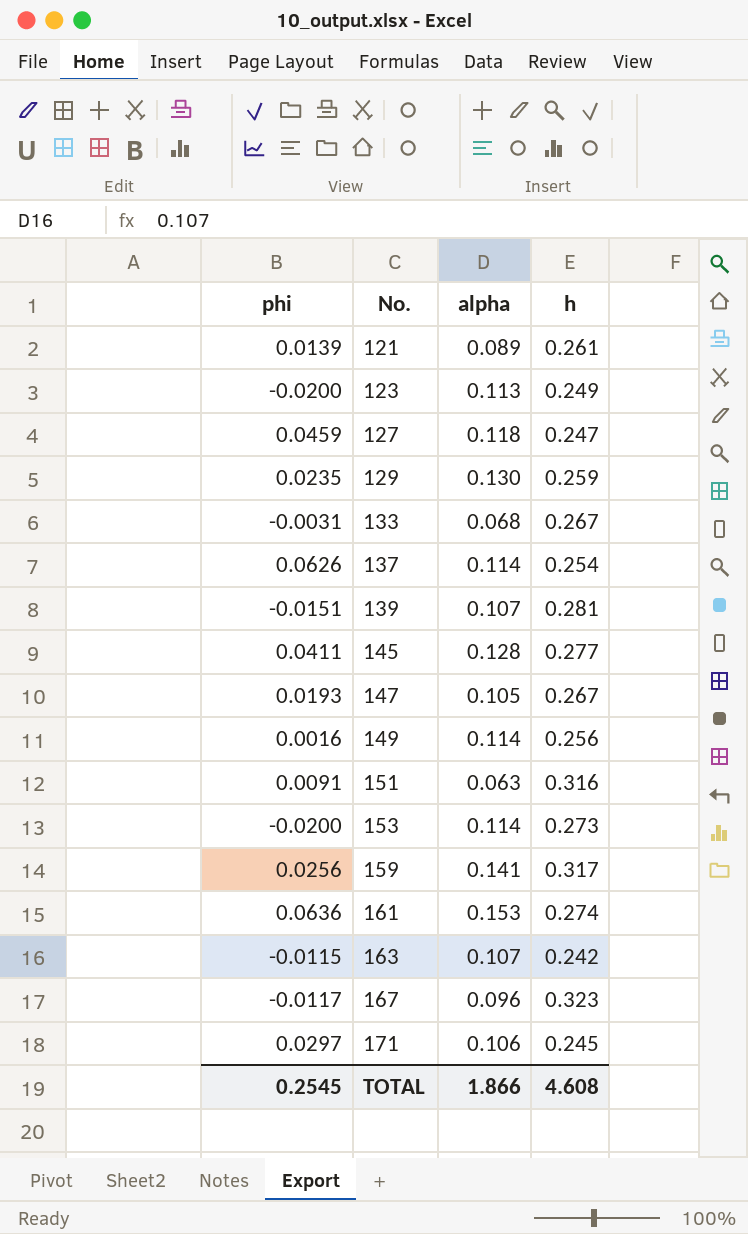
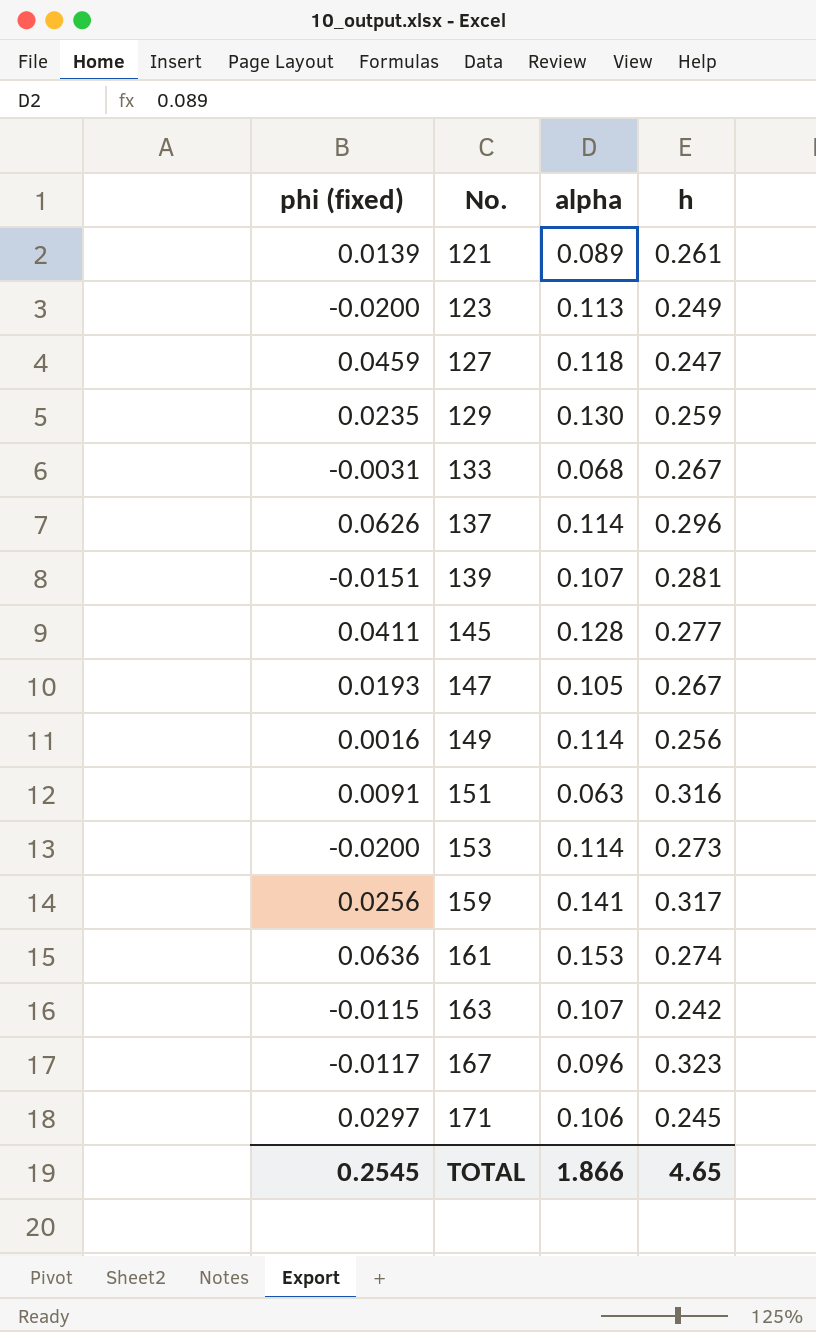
column name: phi -> phi (fixed)
137 | h: 0.254 -> 0.296
TOTAL | h: 4.608 -> 4.65

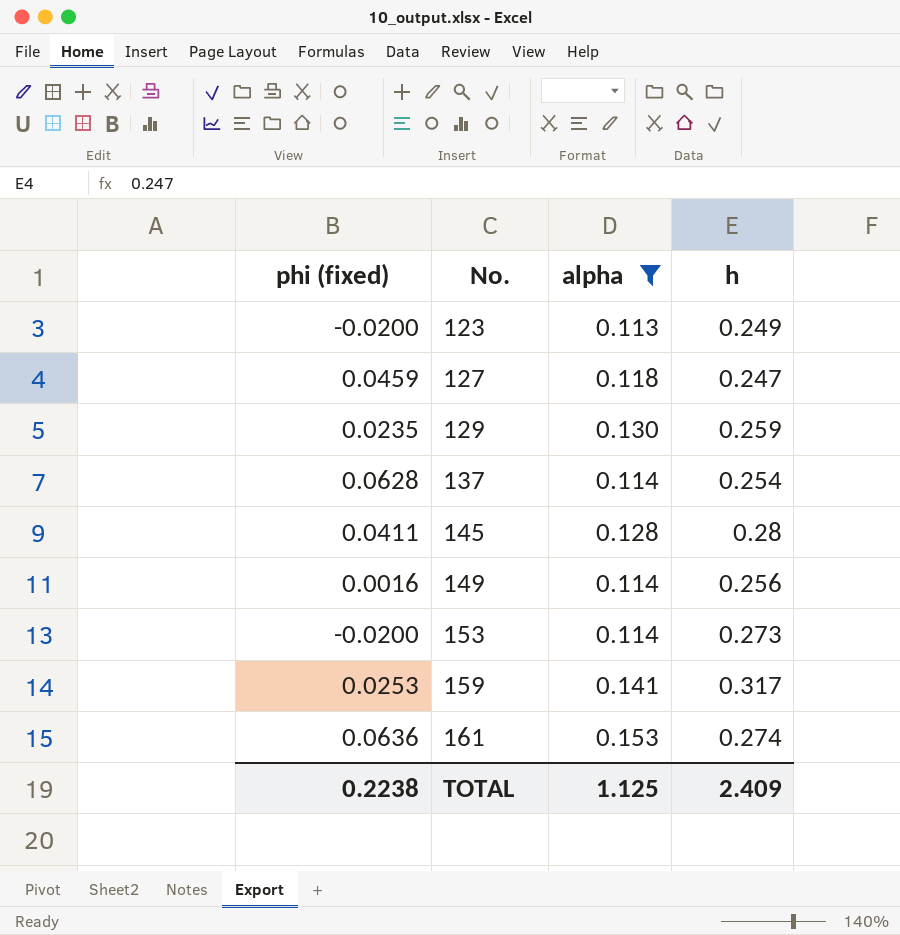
filter: none -> alpha >= 0.113
137 | phi (fixed): 0.0626 -> 0.0628
137 | h: 0.296 -> 0.254
145 | h: 0.277 -> 0.28
159 | phi (fixed): 0.0256 -> 0.0253
TOTAL | phi (fixed): 0.2545 -> 0.2238
TOTAL | alpha: 1.866 -> 1.125
TOTAL | h: 4.65 -> 2.409

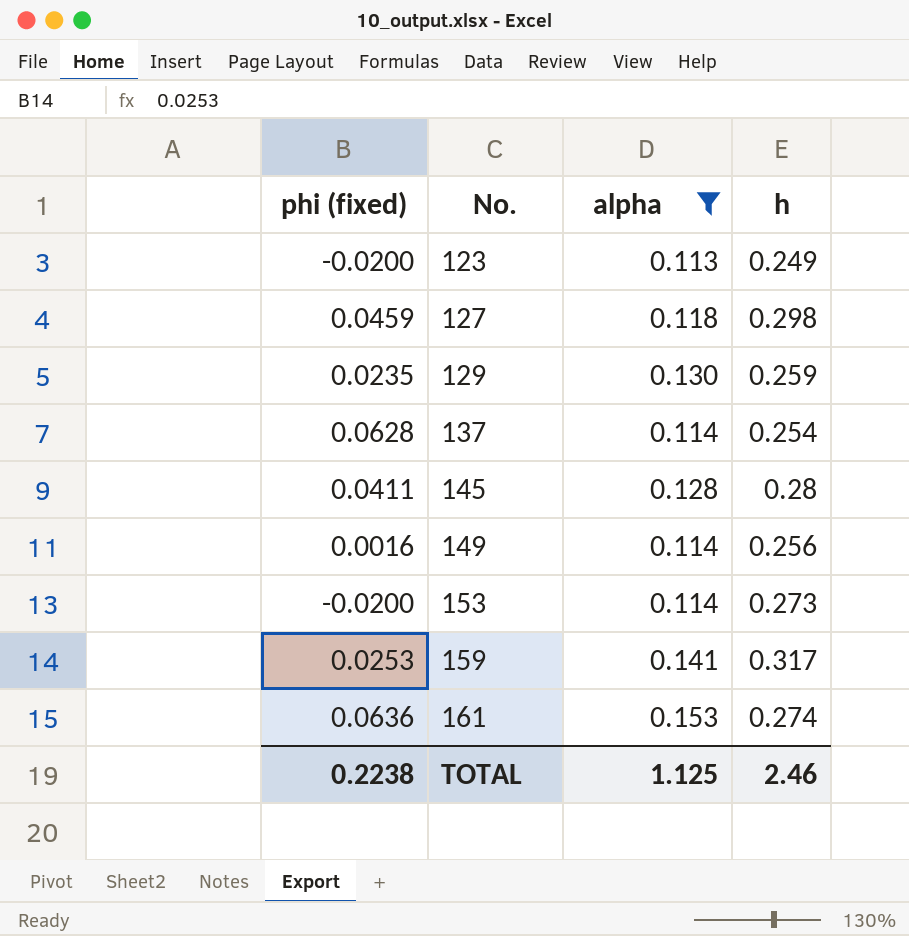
127 | h: 0.247 -> 0.298
TOTAL | h: 2.409 -> 2.46

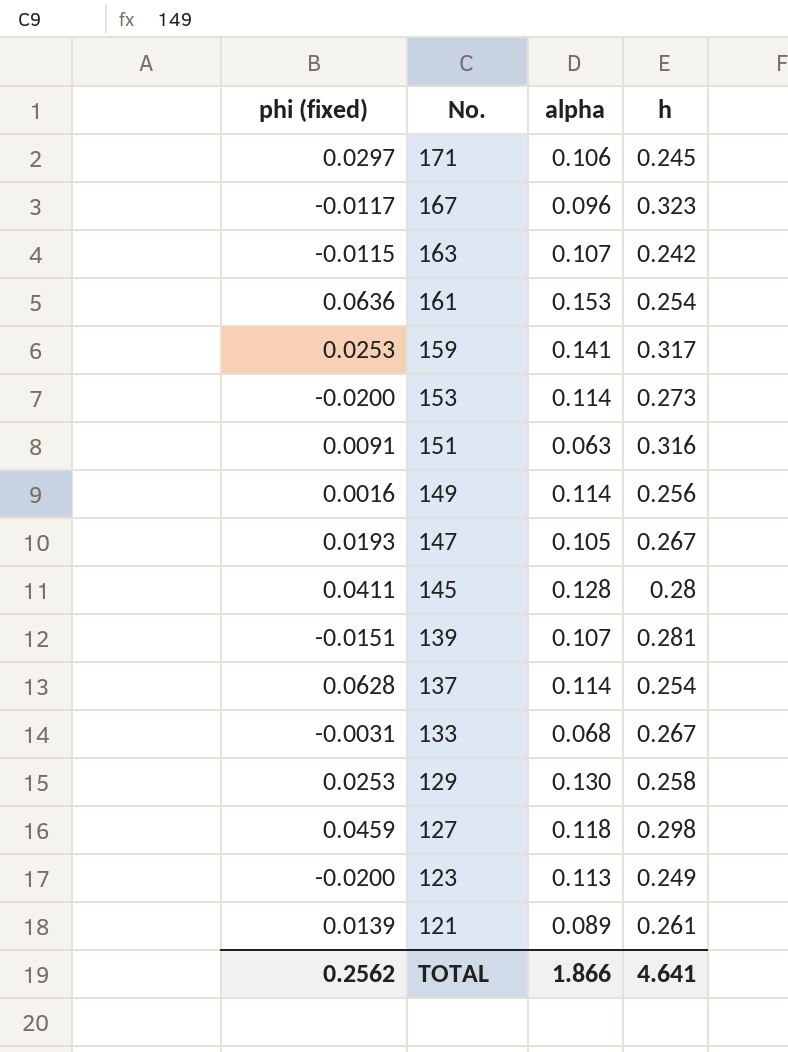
filter: alpha >= 0.113 -> none
row order: No. ascending -> No. descending
161 | h: 0.274 -> 0.254
129 | phi (fixed): 0.0235 -> 0.0253
129 | h: 0.259 -> 0.258
TOTAL | phi (fixed): 0.2238 -> 0.2562
TOTAL | alpha: 1.125 -> 1.866
TOTAL | h: 2.46 -> 4.641

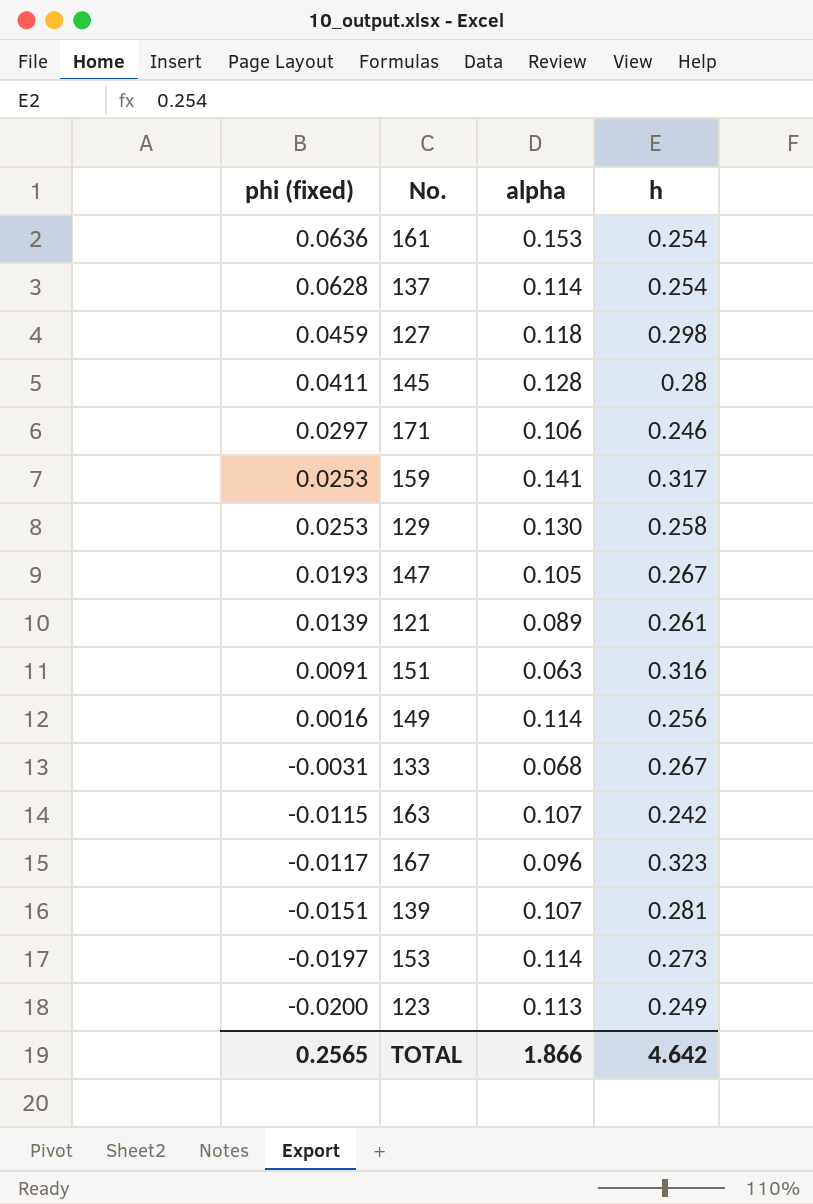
row order: No. descending -> phi (fixed) descending
171 | h: 0.245 -> 0.246
153 | phi (fixed): -0.0200 -> -0.0197
TOTAL | phi (fixed): 0.2562 -> 0.2565
TOTAL | h: 4.641 -> 4.642

